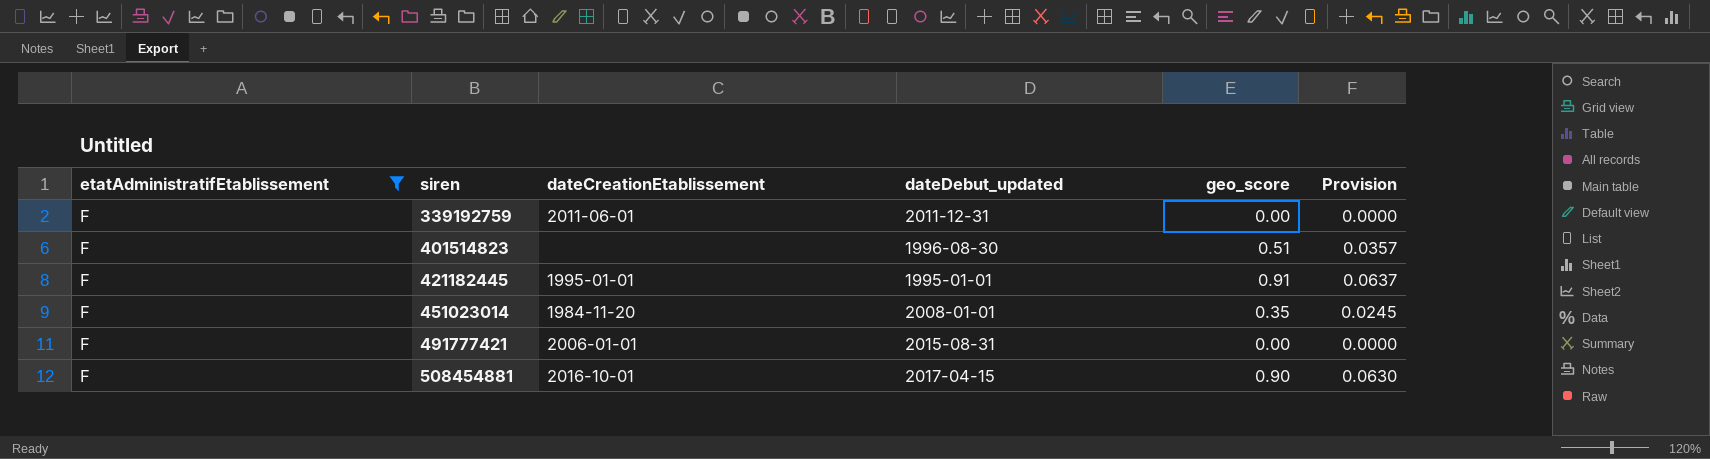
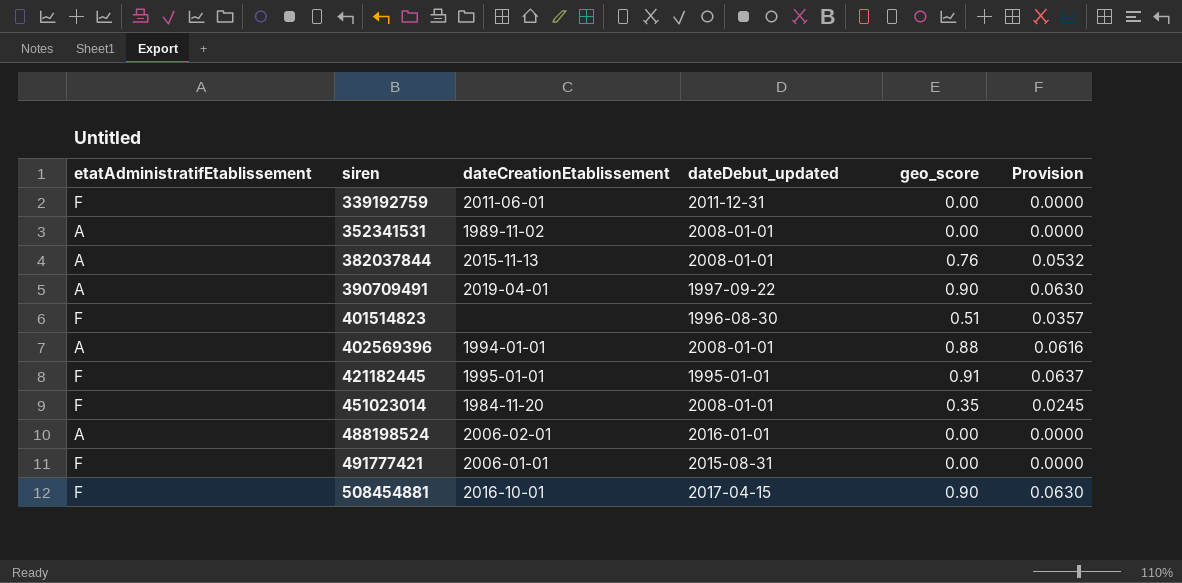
filter: etatAdministratifEtablissement = F -> none

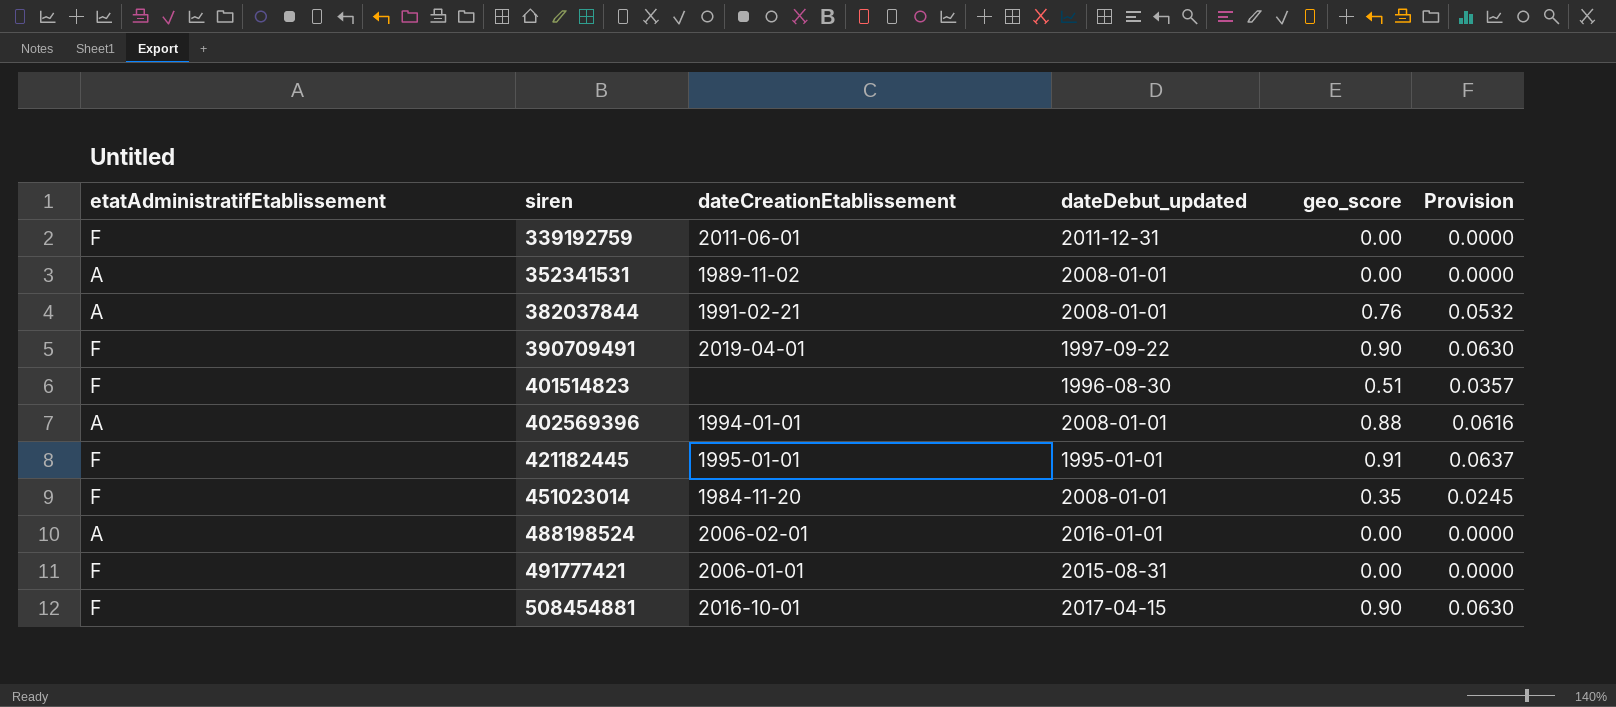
382037844 | dateCreationEtablissement: 2015-11-13 -> 1991-02-21
390709491 | etatAdministratifEtablissement: A -> F

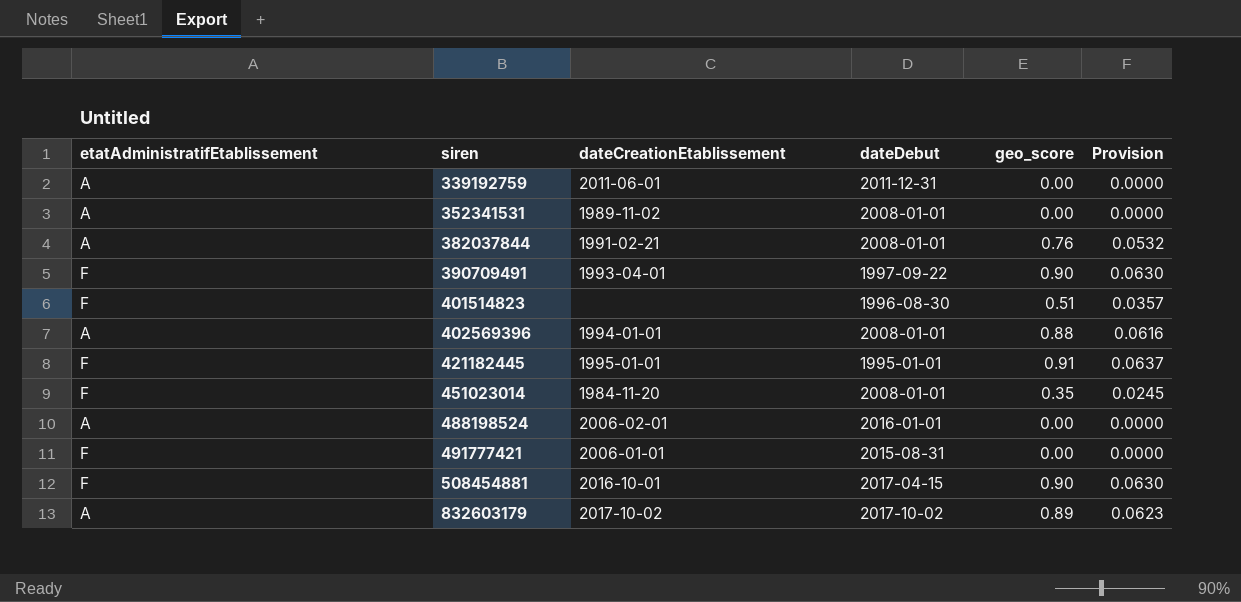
column name: dateDebut_updated -> dateDebut
339192759 | etatAdministratifEtablissement: F -> A
390709491 | dateCreationEtablissement: 2019-04-01 -> 1993-04-01
row 832603179: none -> A | 2017-10-02 | 2017-10-02 | 0.89 | 0.0623

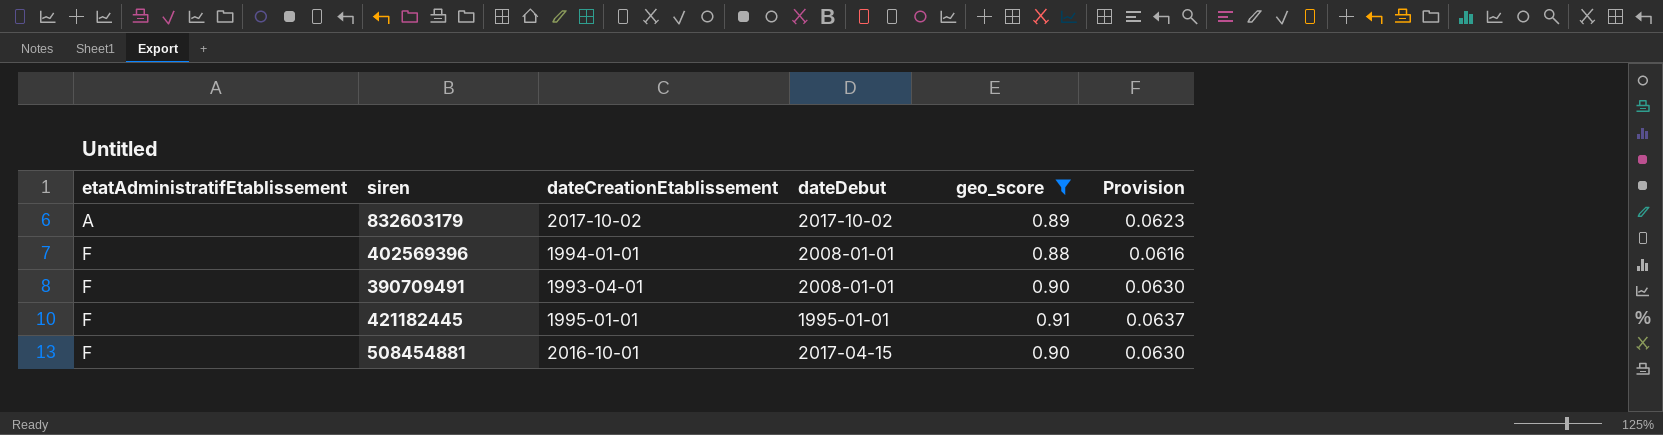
filter: none -> geo_score >= 0.88
row order: siren ascending -> etatAdministratifEtablissement ascending
402569396 | etatAdministratifEtablissement: A -> F
390709491 | dateDebut: 1997-09-22 -> 2008-01-01

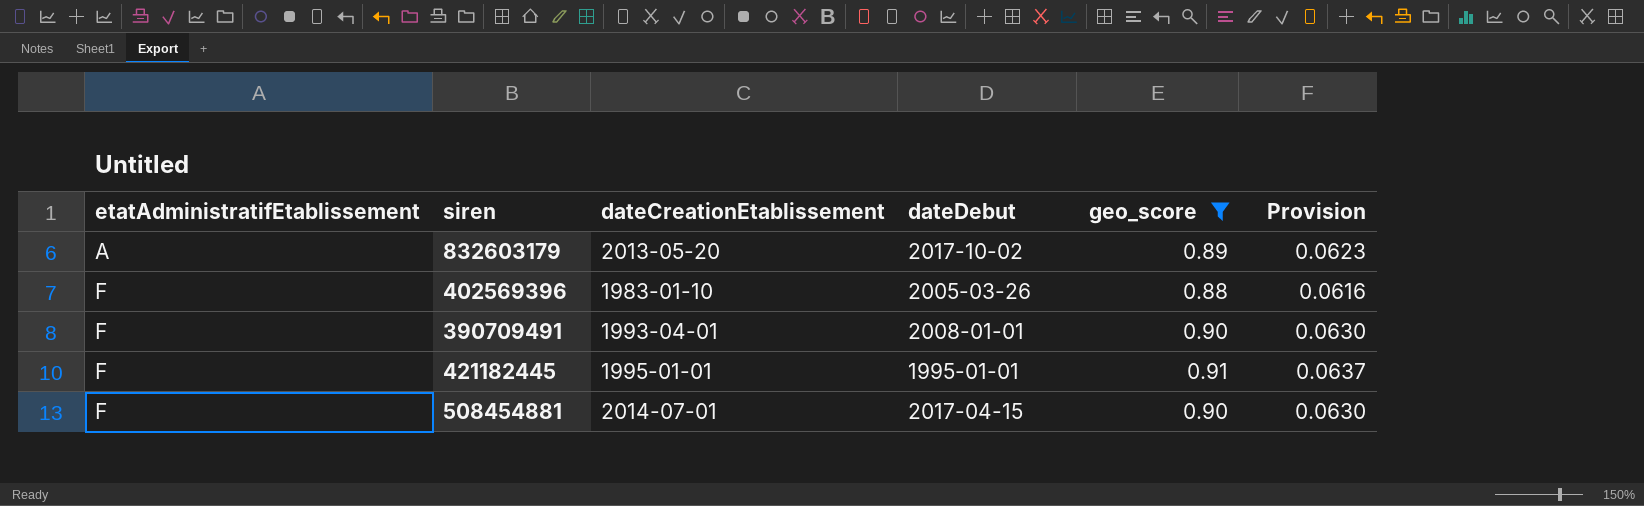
832603179 | dateCreationEtablissement: 2017-10-02 -> 2013-05-20
402569396 | dateCreationEtablissement: 1994-01-01 -> 1983-01-10
402569396 | dateDebut: 2008-01-01 -> 2005-03-26
508454881 | dateCreationEtablissement: 2016-10-01 -> 2014-07-01

